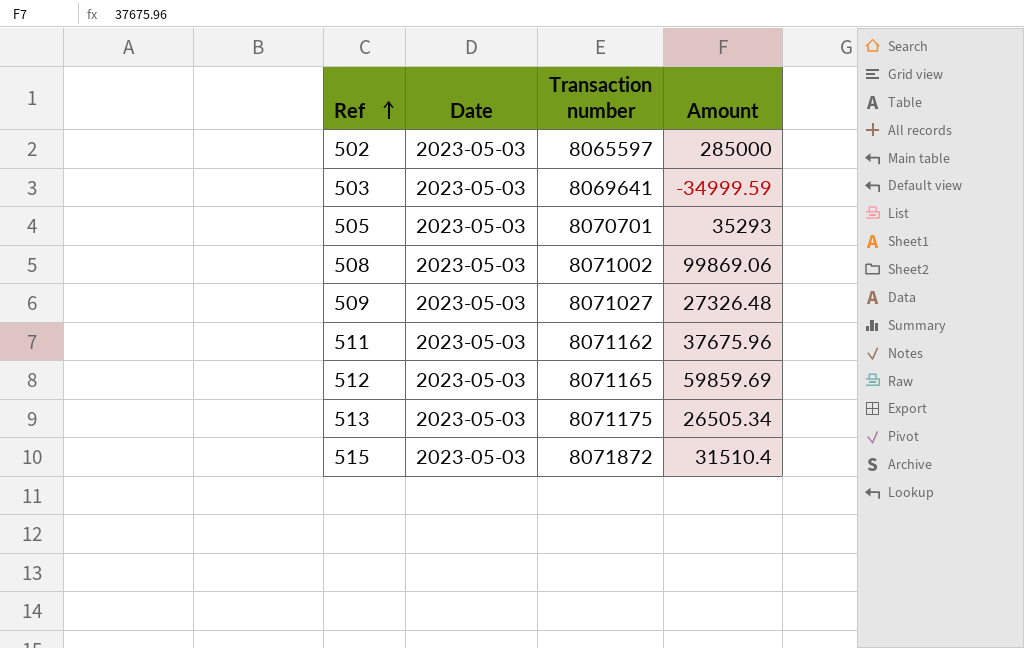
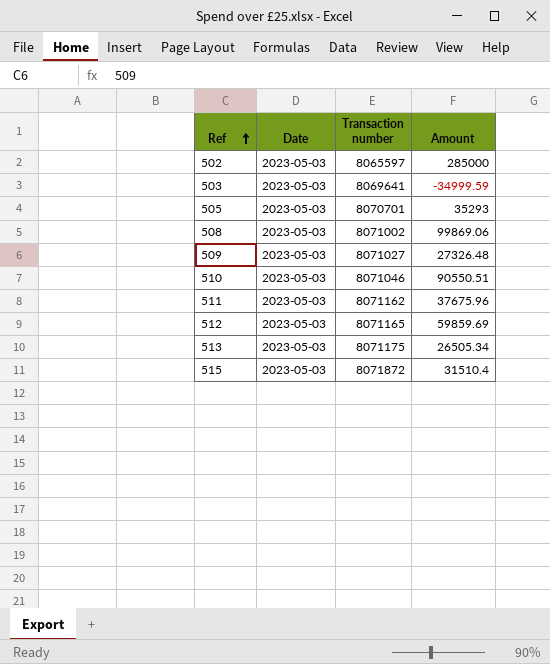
row 510: none -> 2023-05-03 | 8071046 | 90550.51

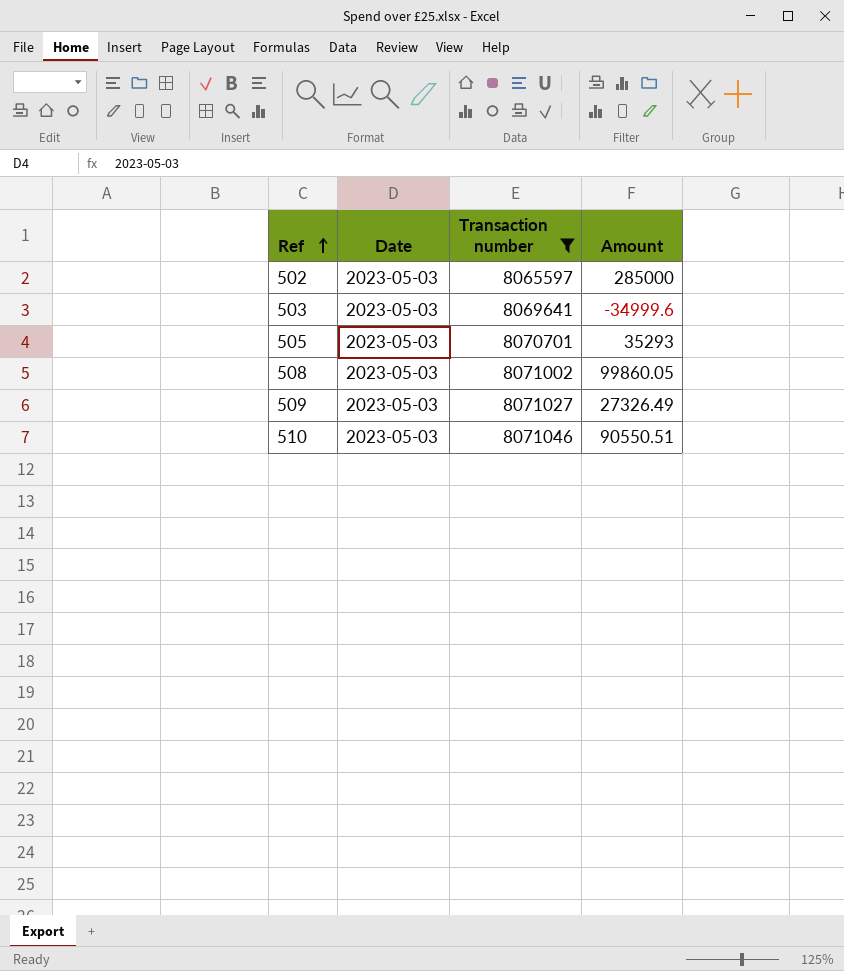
filter: none -> Transaction number <= 8071046
503 | Amount: -34999.59 -> -34999.6
508 | Amount: 99869.06 -> 99860.05
509 | Amount: 27326.48 -> 27326.49

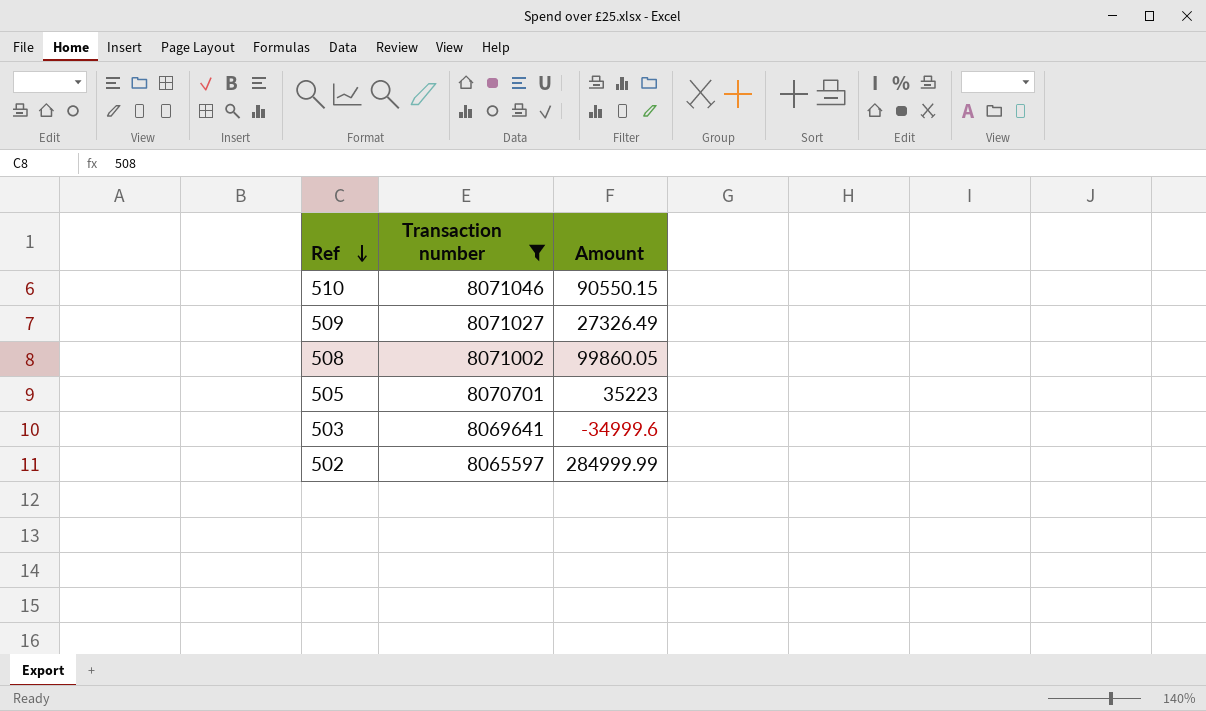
row order: Ref ascending -> Ref descending
column Date | position: 2 -> none
510 | Amount: 90550.51 -> 90550.15
505 | Amount: 35293 -> 35223
502 | Amount: 285000 -> 284999.99

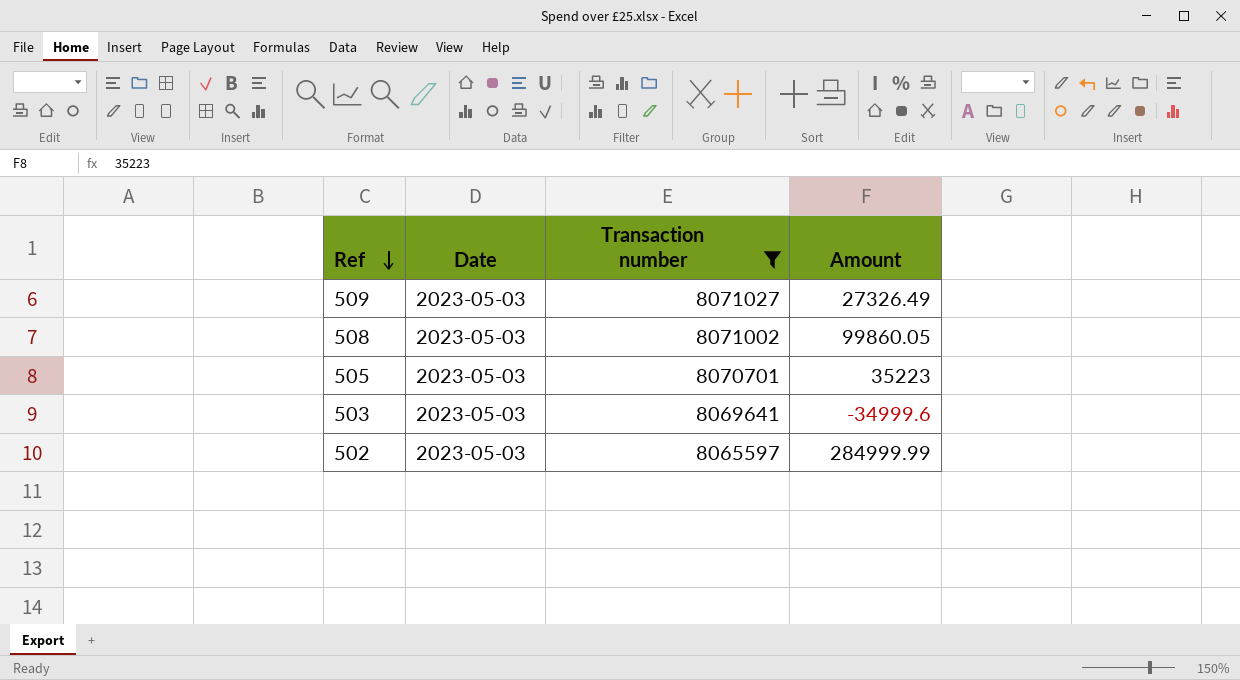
column Date | position: none -> 2
row 510: 8071046 | 90550.15 -> none

